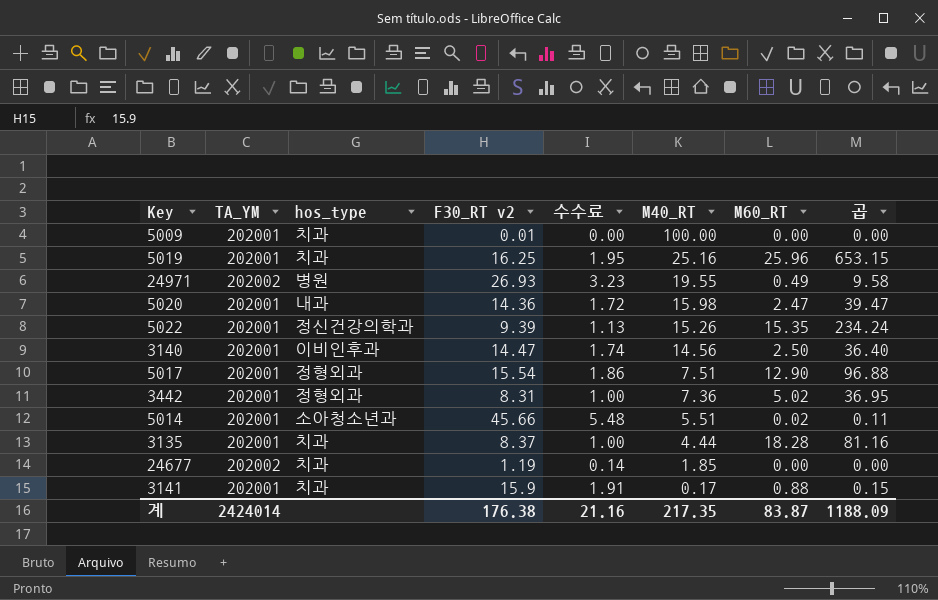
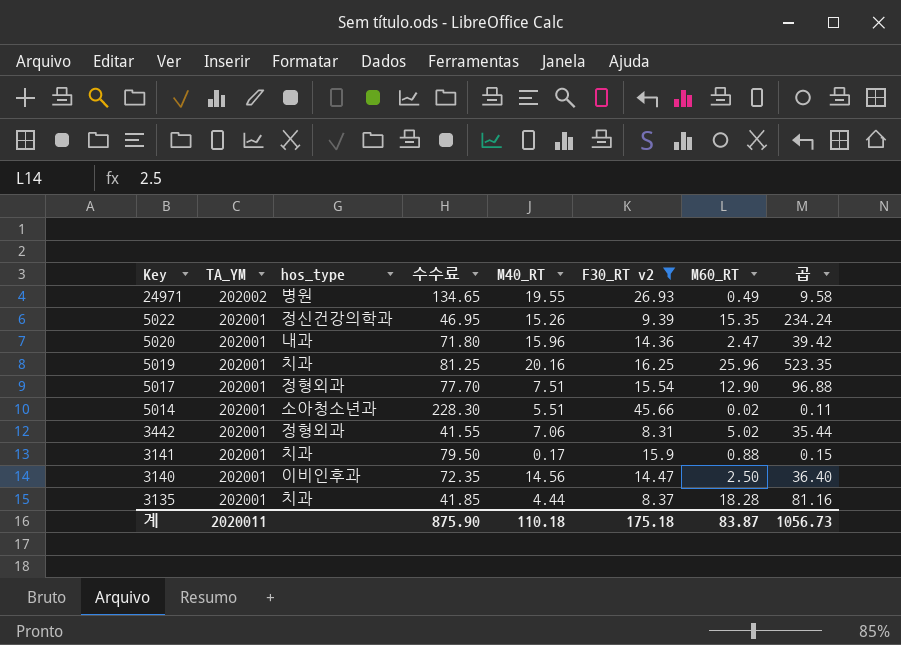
filter: none -> F30_RT v2 >= 8.31
row order: M40_RT descending -> Key descending
column 수수료 | formula: [F30_RT v2] * 0.12 -> [F30_RT v2] * 5
column F30_RT v2 | position: 4 -> 6
5020 | M40_RT: 15.98 -> 15.96
5020 | 곱: 39.47 -> 39.42
5019 | M40_RT: 25.16 -> 20.16
5019 | 곱: 653.15 -> 523.35
3442 | M40_RT: 7.36 -> 7.06
3442 | 곱: 36.95 -> 35.44
계 | TA_YM: 2424014 -> 2020011
계 | 수수료: 21.16 -> 875.90
계 | M40_RT: 217.35 -> 110.18
계 | F30_RT v2: 176.38 -> 175.18
계 | 곱: 1188.09 -> 1056.73

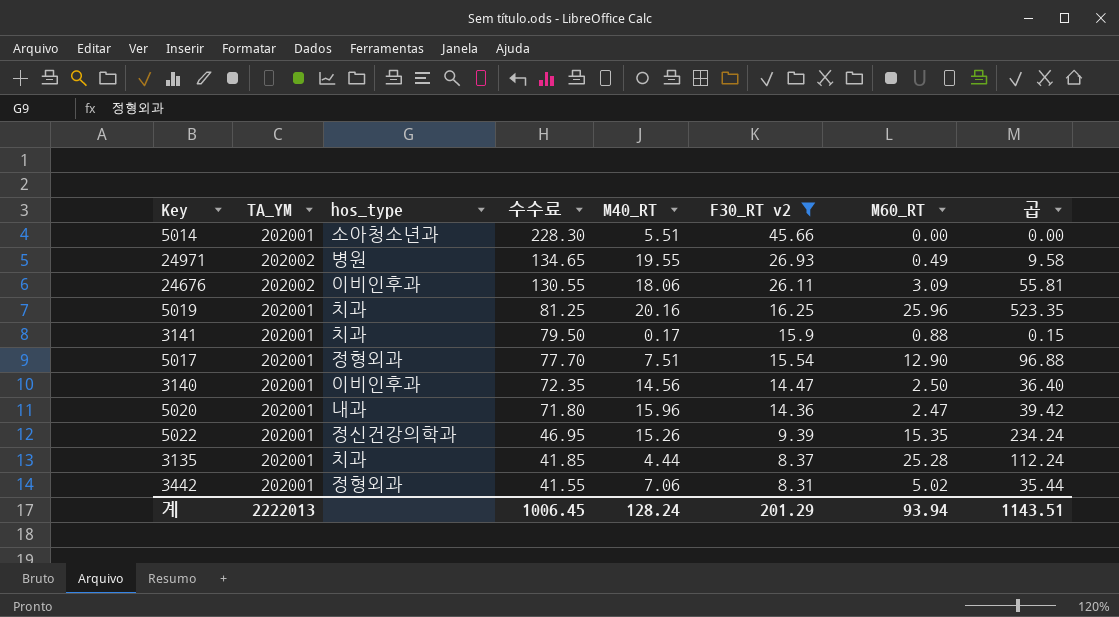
row order: Key descending -> 수수료 descending
5014 | M60_RT: 0.02 -> 0.00
5014 | 곱: 0.11 -> 0.00
row 24676: none -> 202002 | 이비인후과 | 130.55 | 18.06 | 26.11 | 3.09 | 55.81
3135 | M60_RT: 18.28 -> 25.28
3135 | 곱: 81.16 -> 112.24
계 | TA_YM: 2020011 -> 2222013
계 | 수수료: 875.90 -> 1006.45
계 | M40_RT: 110.18 -> 128.24
계 | F30_RT v2: 175.18 -> 201.29
계 | M60_RT: 83.87 -> 93.94
계 | 곱: 1056.73 -> 1143.51

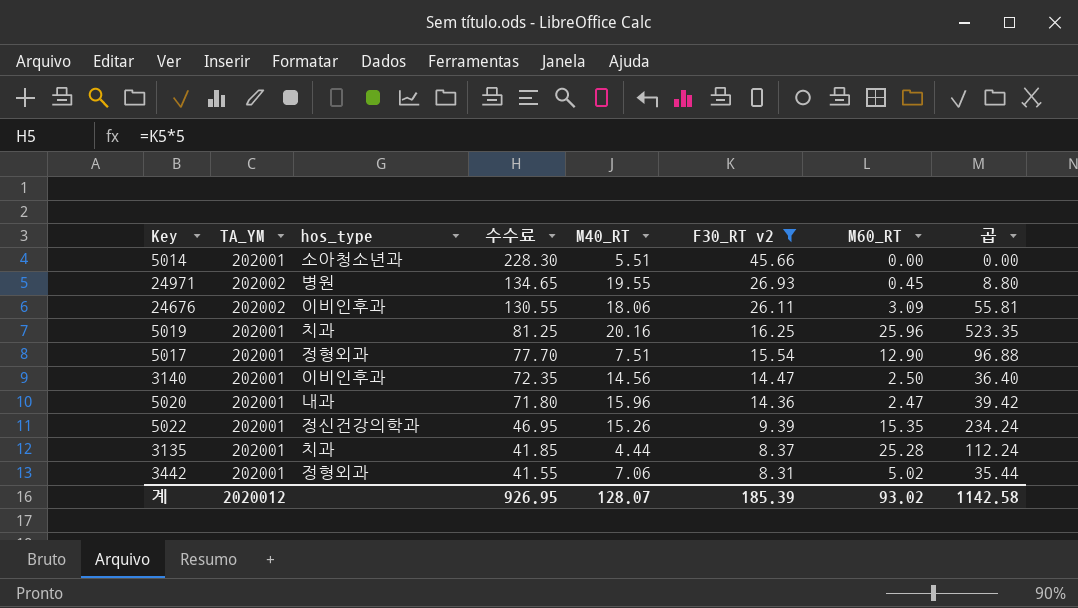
row 3141: 202001 | 치과 | 79.50 | 0.17 | 15.9 | 0.88 | 0.15 -> none
24971 | M60_RT: 0.49 -> 0.45
24971 | 곱: 9.58 -> 8.80
계 | TA_YM: 2222013 -> 2020012
계 | 수수료: 1006.45 -> 926.95
계 | M40_RT: 128.24 -> 128.07
계 | F30_RT v2: 201.29 -> 185.39
계 | M60_RT: 93.94 -> 93.02
계 | 곱: 1143.51 -> 1142.58

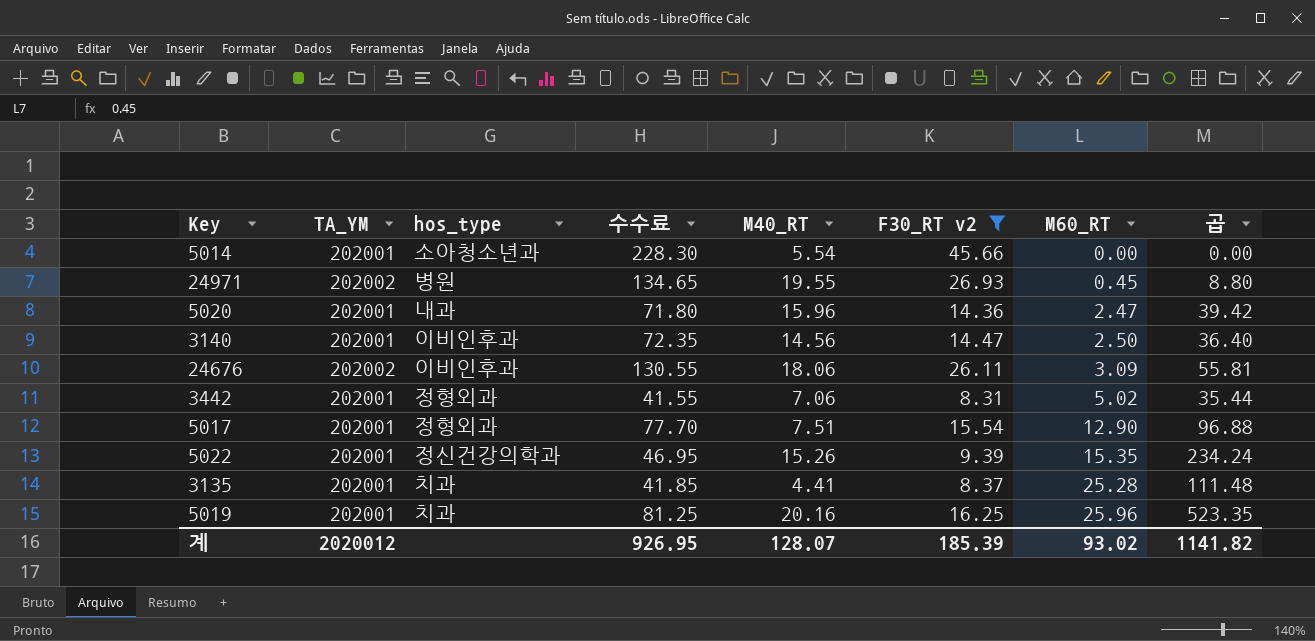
row order: 수수료 descending -> M60_RT ascending
5014 | M40_RT: 5.51 -> 5.54
3135 | M40_RT: 4.44 -> 4.41
3135 | 곱: 112.24 -> 111.48
계 | 곱: 1142.58 -> 1141.82

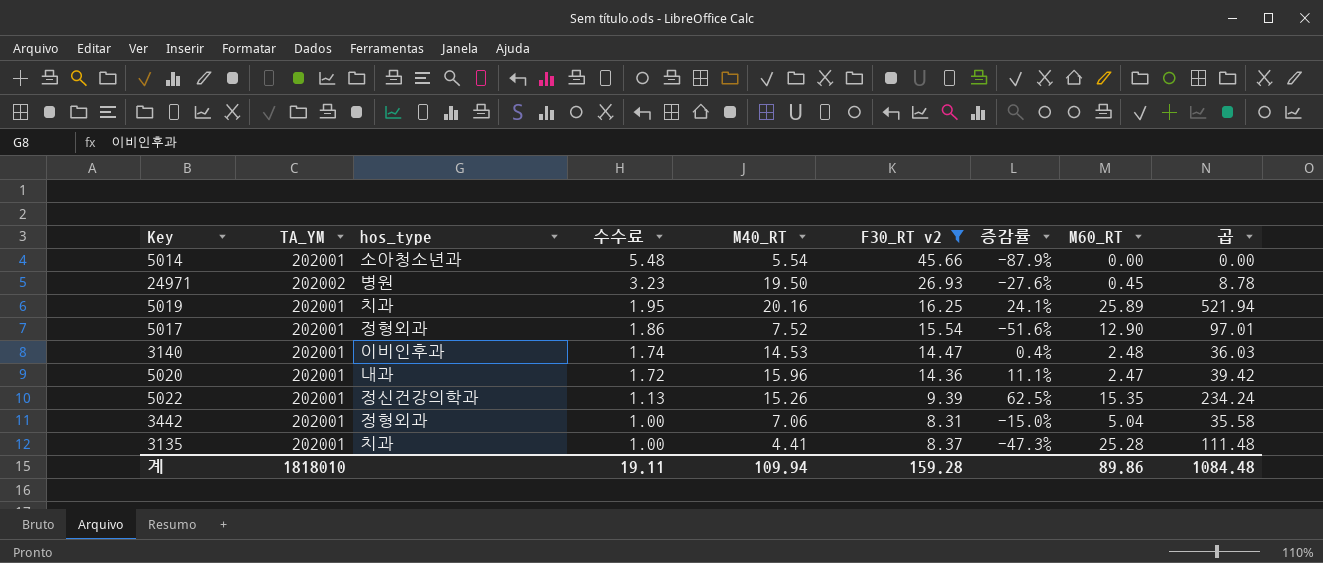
row order: M60_RT ascending -> 수수료 descending
column 수수료 | formula: [F30_RT v2] * 5 -> [F30_RT v2] * 0.12
column 증감률 | formula: none -> ([M40_RT] - [F30_RT v2]) / [F30_RT v2]
row 24676: 202002 | 이비인후과 | 130.55 | 18.06 | 26.11 | 3.09 | 55.81 -> none
24971 | M40_RT: 19.55 -> 19.50
24971 | 곱: 8.80 -> 8.78
5019 | M60_RT: 25.96 -> 25.89
5019 | 곱: 523.35 -> 521.94
5017 | M40_RT: 7.51 -> 7.52
5017 | 곱: 96.88 -> 97.01
3140 | M40_RT: 14.56 -> 14.53
3140 | M60_RT: 2.50 -> 2.48
3140 | 곱: 36.40 -> 36.03
3442 | M60_RT: 5.02 -> 5.04
3442 | 곱: 35.44 -> 35.58
계 | TA_YM: 2020012 -> 1818010
계 | 수수료: 926.95 -> 19.11
계 | M40_RT: 128.07 -> 109.94
계 | F30_RT v2: 185.39 -> 159.28
계 | M60_RT: 93.02 -> 89.86
계 | 곱: 1141.82 -> 1084.48

